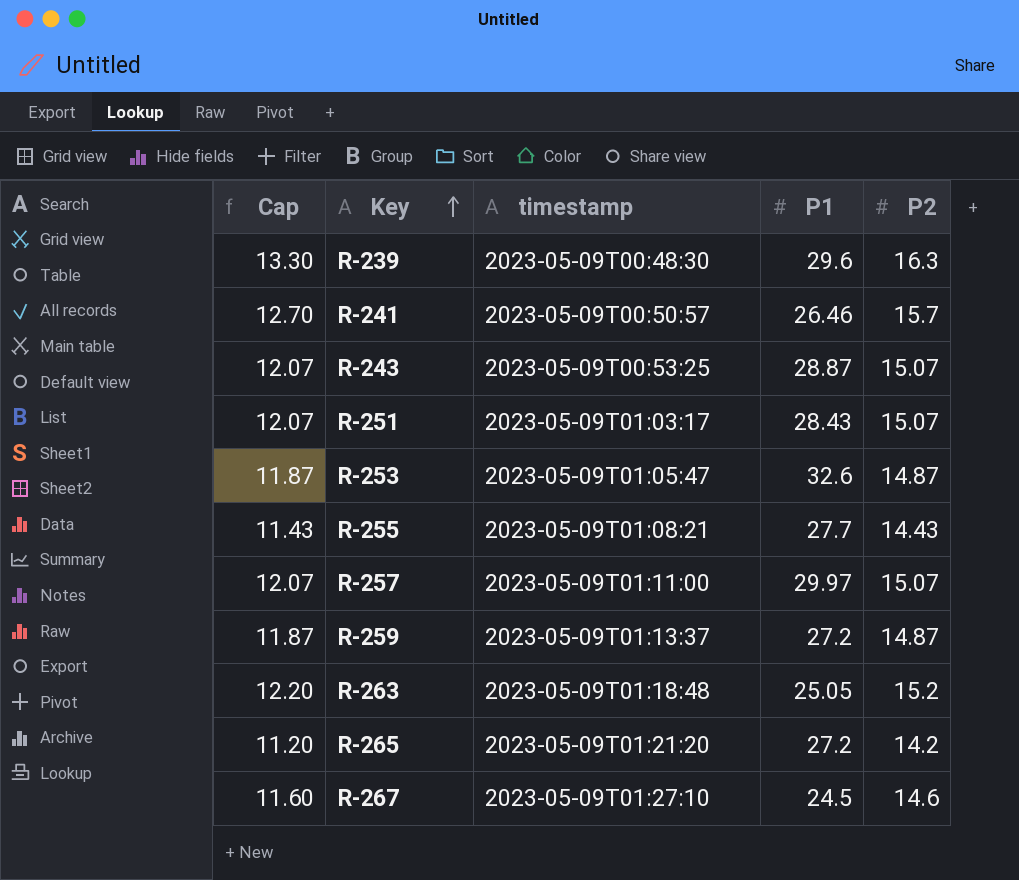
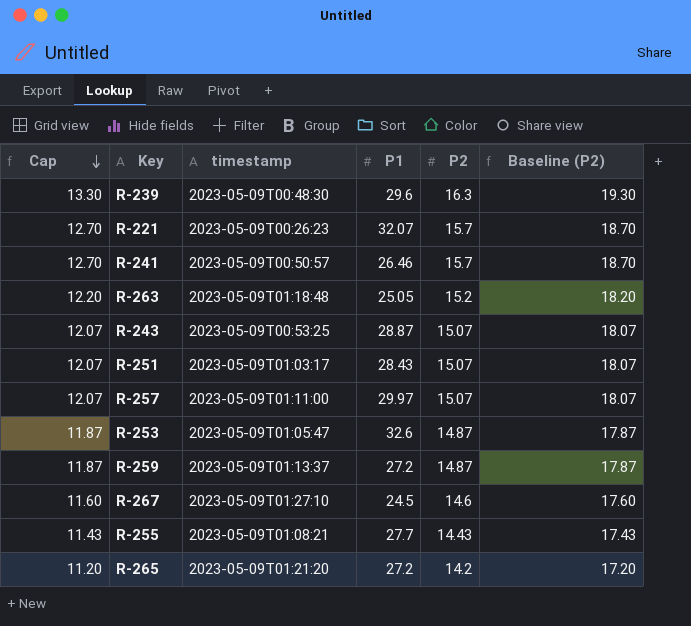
row order: Key ascending -> Cap descending
column Baseline (P2) | formula: none -> [P2] + 3
row R-221: none -> 12.70 | 2023-05-09T00:26:23 | 32.07 | 15.7 | 18.70

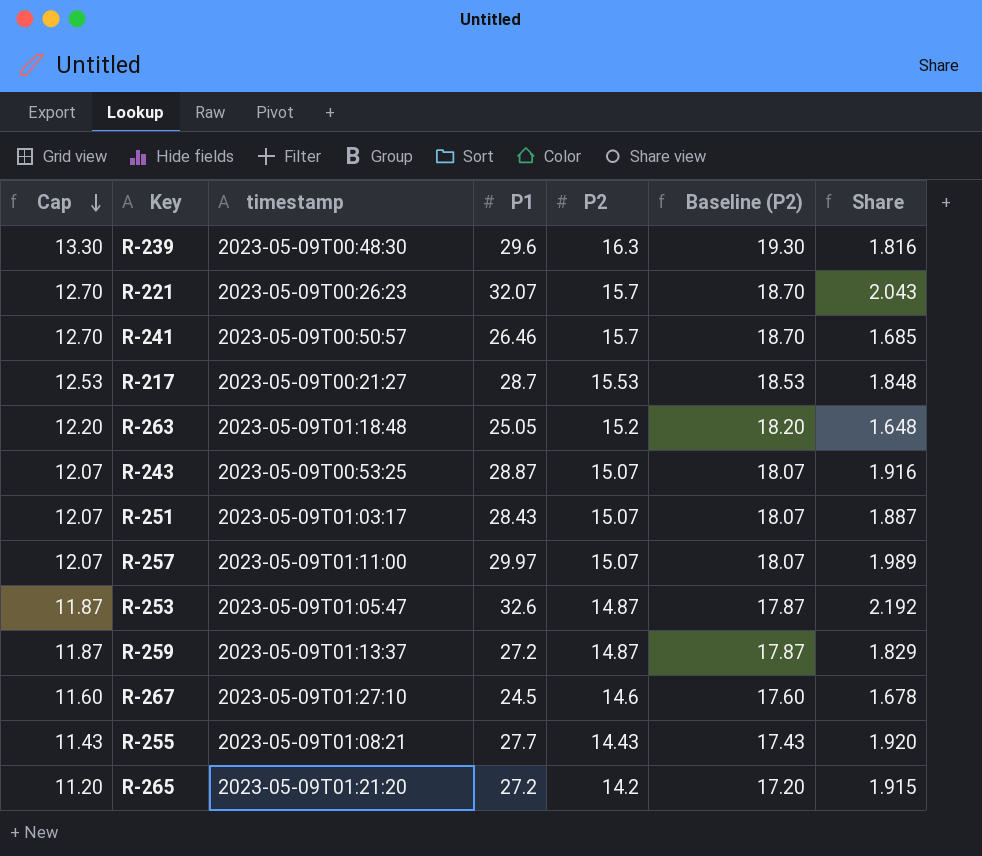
column Share | formula: none -> [P1] / [P2]
row R-217: none -> 12.53 | 2023-05-09T00:21:27 | 28.7 | 15.53 | 18.53 | 1.848

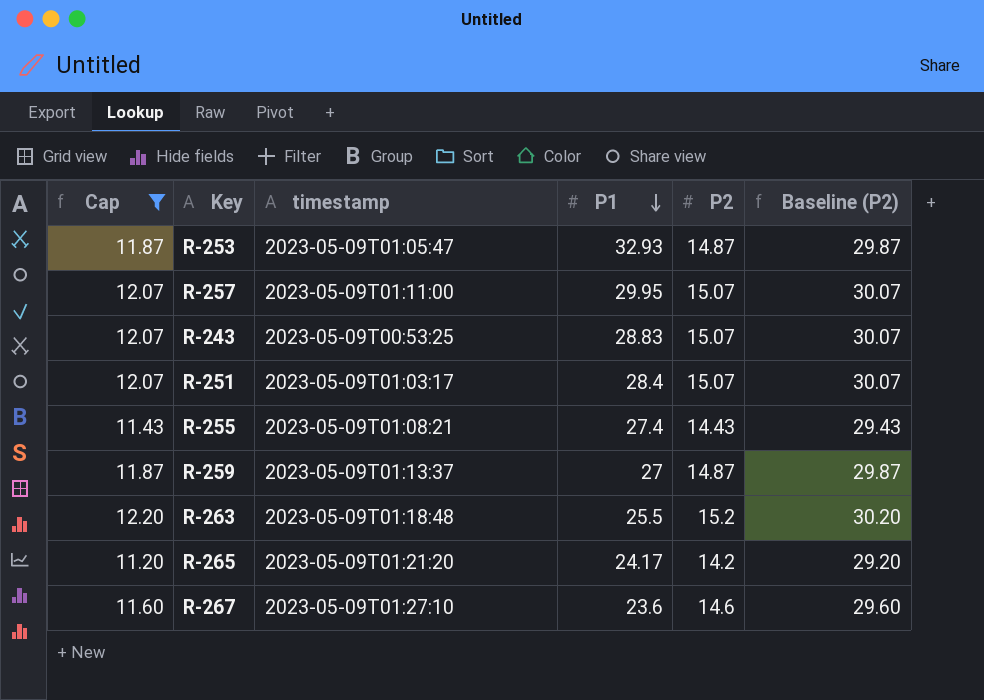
filter: none -> Cap <= 12.20
row order: Cap descending -> P1 descending
column Share | formula: [P1] / [P2] -> none
column Baseline (P2) | formula: [P2] + 3 -> [P2] + 15
R-253 | P1: 32.6 -> 32.93
R-257 | P1: 29.97 -> 29.95
R-243 | P1: 28.87 -> 28.83
R-251 | P1: 28.43 -> 28.4
R-255 | P1: 27.7 -> 27.4
R-259 | P1: 27.2 -> 27
R-263 | P1: 25.05 -> 25.5
R-265 | P1: 27.2 -> 24.17
R-267 | P1: 24.5 -> 23.6

